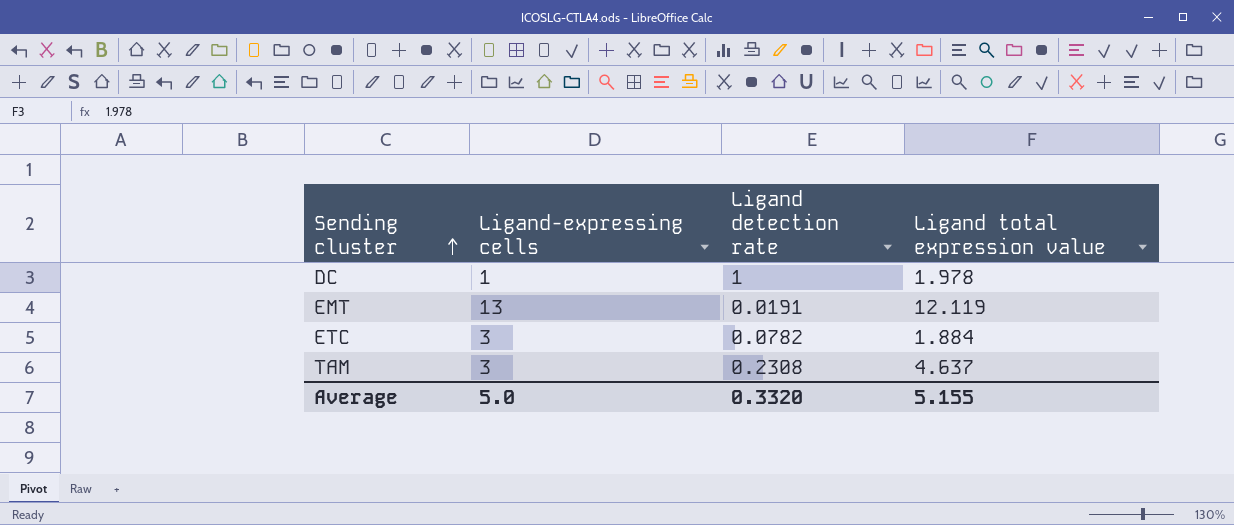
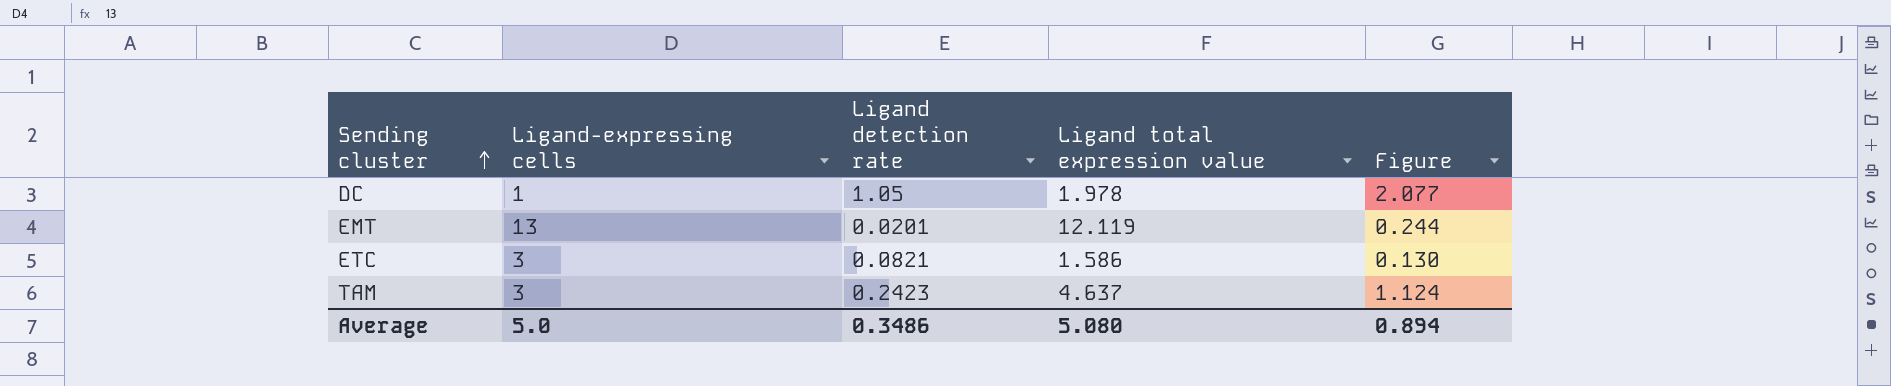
column Figure | formula: none -> [Ligand detection rate] * [Ligand total expression value]
DC | Ligand detection rate: 1 -> 1.05
EMT | Ligand detection rate: 0.0191 -> 0.0201
ETC | Ligand detection rate: 0.0782 -> 0.0821
ETC | Ligand total expression value: 1.884 -> 1.586
TAM | Ligand detection rate: 0.2308 -> 0.2423
Average | Ligand detection rate: 0.3320 -> 0.3486
Average | Ligand total expression value: 5.155 -> 5.080

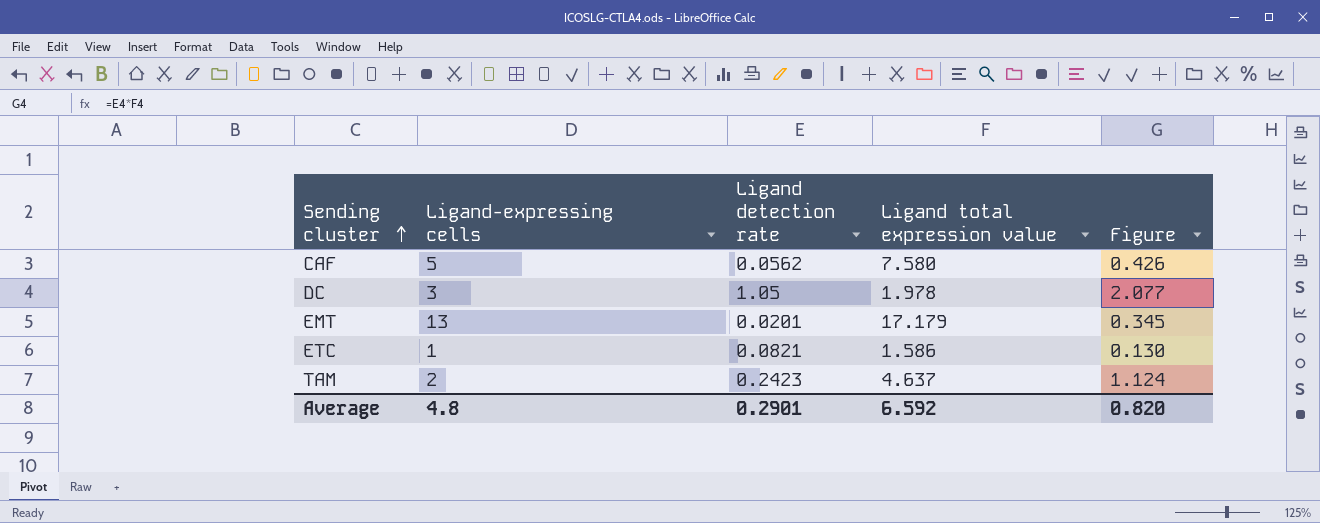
row CAF: none -> 5 | 0.0562 | 7.580 | 0.426
DC | Ligand-expressing cells: 1 -> 3
EMT | Ligand total expression value: 12.119 -> 17.179
EMT | Figure: 0.244 -> 0.345
ETC | Ligand-expressing cells: 3 -> 1
TAM | Ligand-expressing cells: 3 -> 2
Average | Ligand-expressing cells: 5.0 -> 4.8
Average | Ligand detection rate: 0.3486 -> 0.2901
Average | Ligand total expression value: 5.080 -> 6.592
Average | Figure: 0.894 -> 0.820

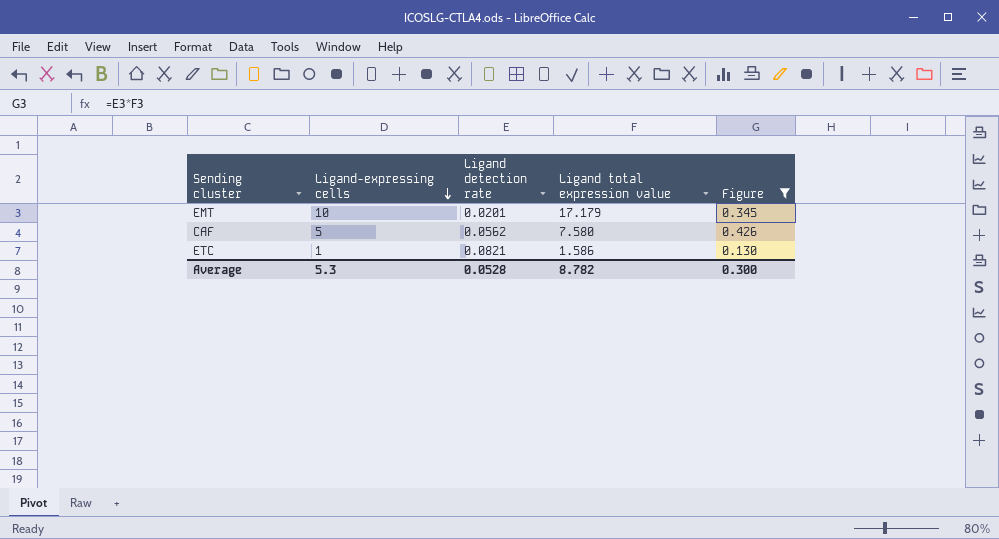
filter: none -> Figure <= 0.426
row order: Sending cluster ascending -> Ligand-expressing cells descending
EMT | Ligand-expressing cells: 13 -> 10
Average | Ligand-expressing cells: 4.8 -> 5.3
Average | Ligand detection rate: 0.2901 -> 0.0528
Average | Ligand total expression value: 6.592 -> 8.782
Average | Figure: 0.820 -> 0.300

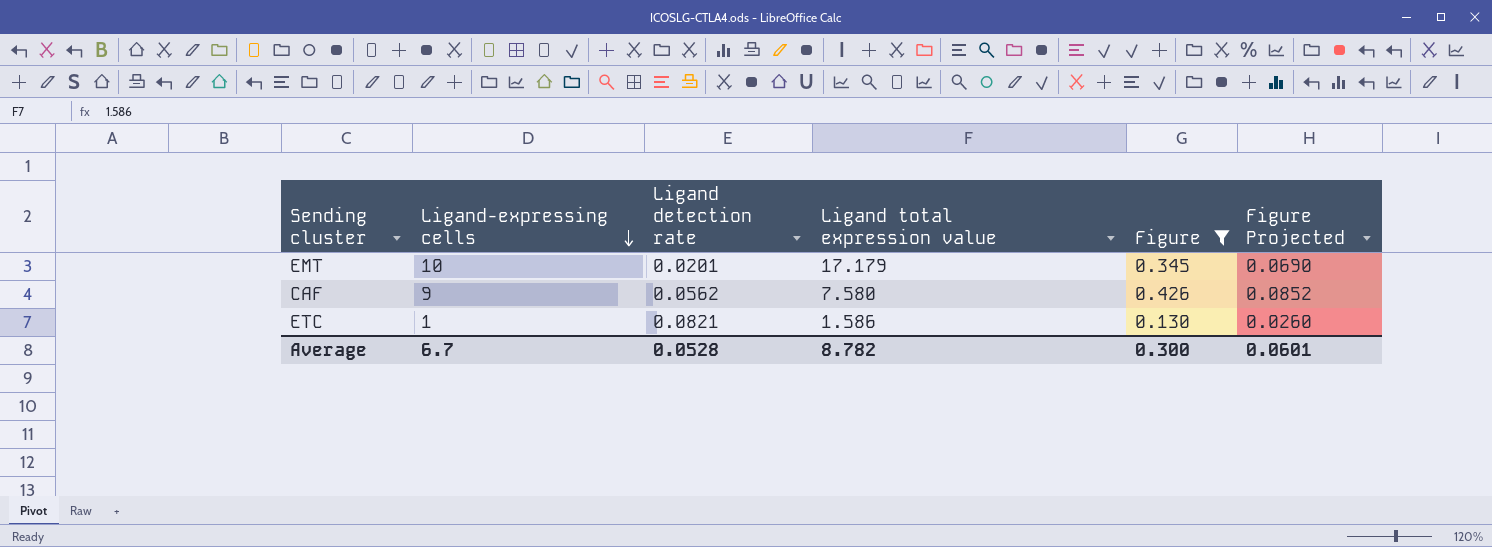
column Figure Projected | formula: none -> [Figure] * 0.2
CAF | Ligand-expressing cells: 5 -> 9
Average | Ligand-expressing cells: 5.3 -> 6.7

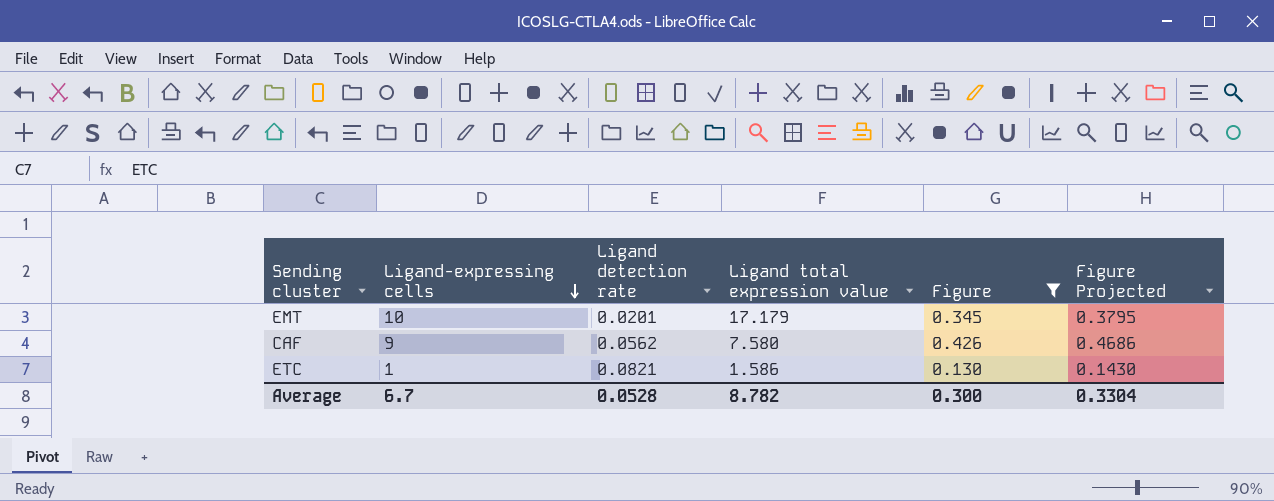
column Figure Projected | formula: [Figure] * 0.2 -> [Figure] * 1.1
Average | Figure Projected: 0.0601 -> 0.3304

